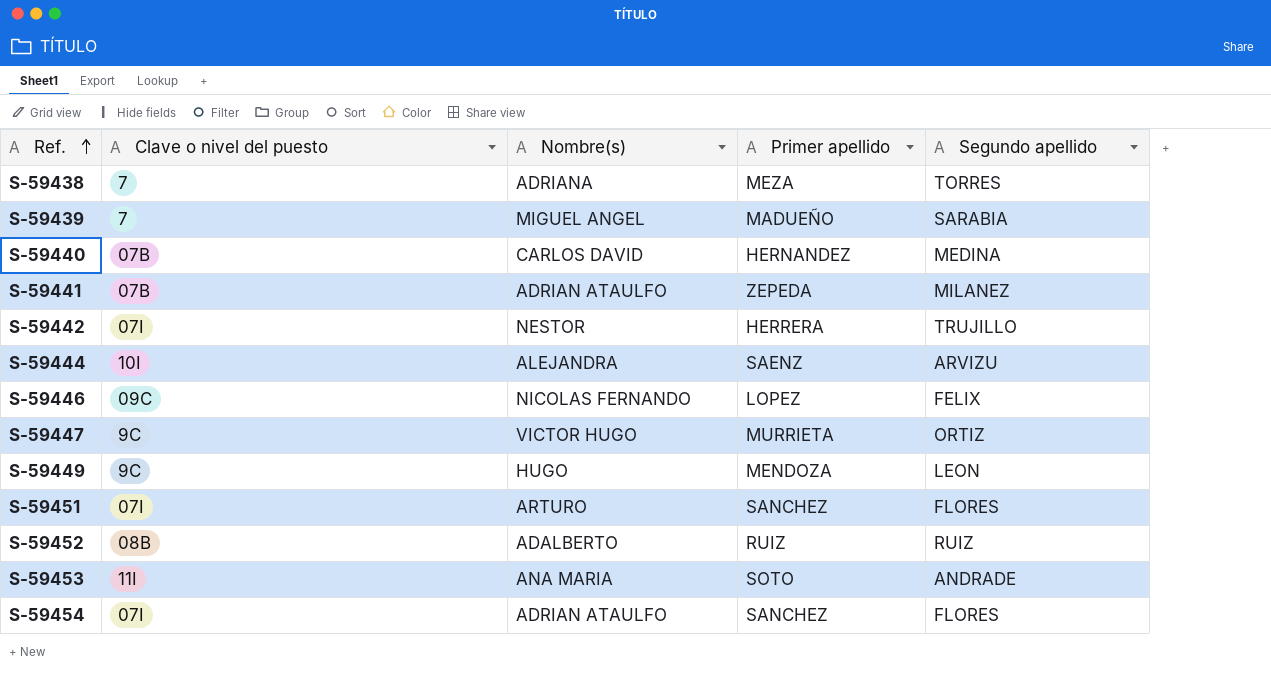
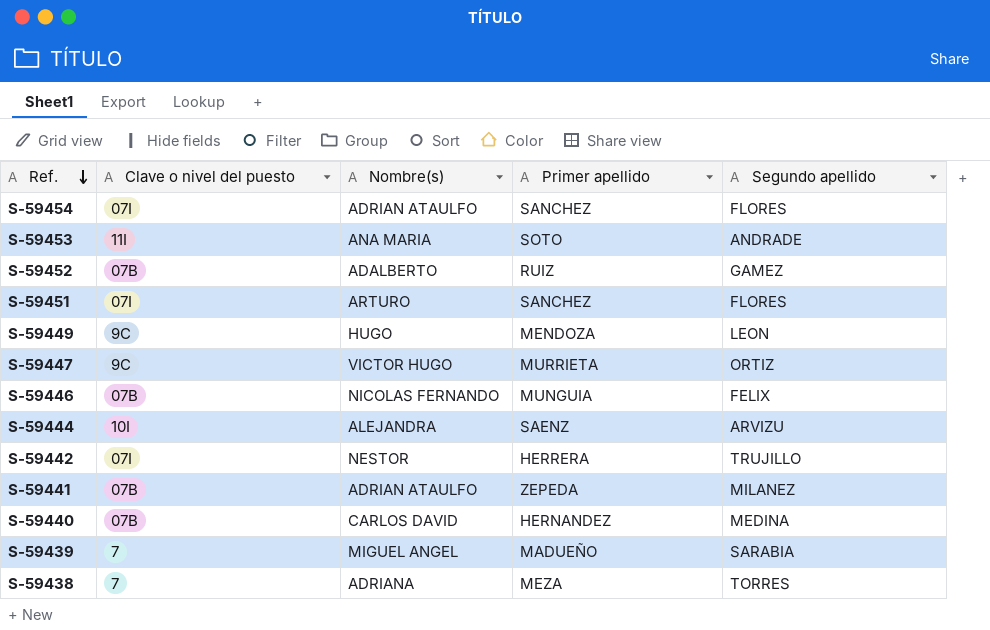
row order: Ref. ascending -> Ref. descending
S-59452 | Clave o nivel del puesto: 08B -> 07B
S-59452 | Segundo apellido: RUIZ -> GAMEZ
S-59446 | Clave o nivel del puesto: 09C -> 07B
S-59446 | Primer apellido: LOPEZ -> MUNGUIA

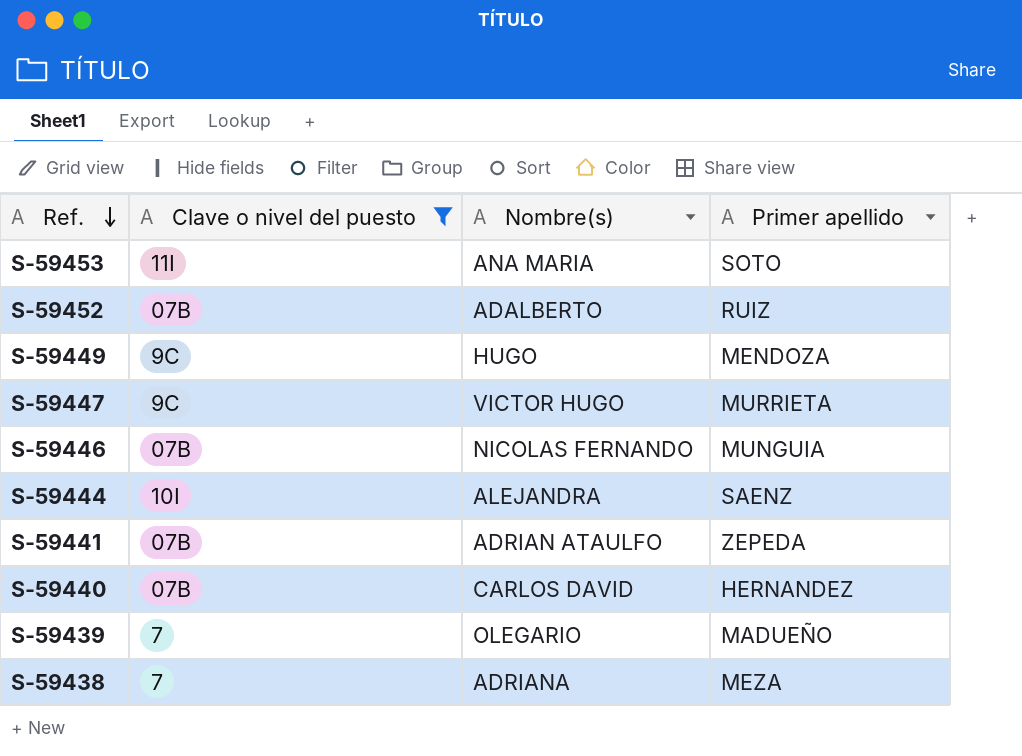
filter: none -> Clave o nivel del puesto != 07I
column Segundo apellido | position: 5 -> none
S-59439 | Nombre(s): MIGUEL ANGEL -> OLEGARIO

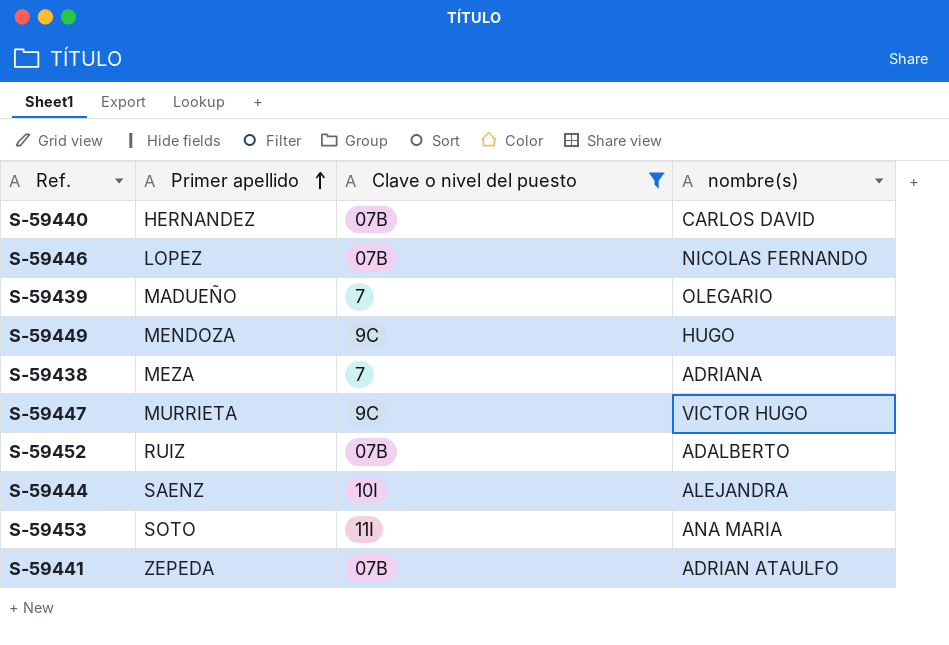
row order: Ref. descending -> Primer apellido ascending
column Primer apellido | position: 4 -> 2
column name: Nombre(s) -> nombre(s)
S-59446 | Primer apellido: MUNGUIA -> LOPEZ

